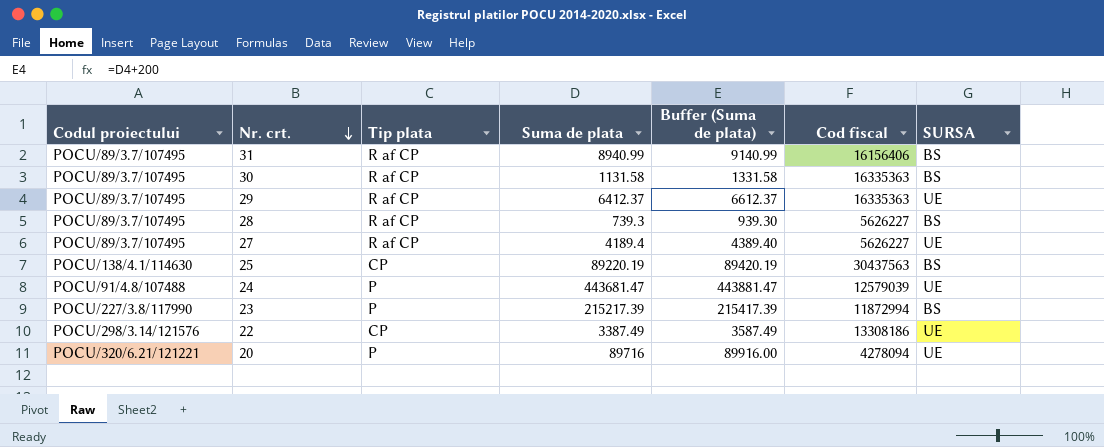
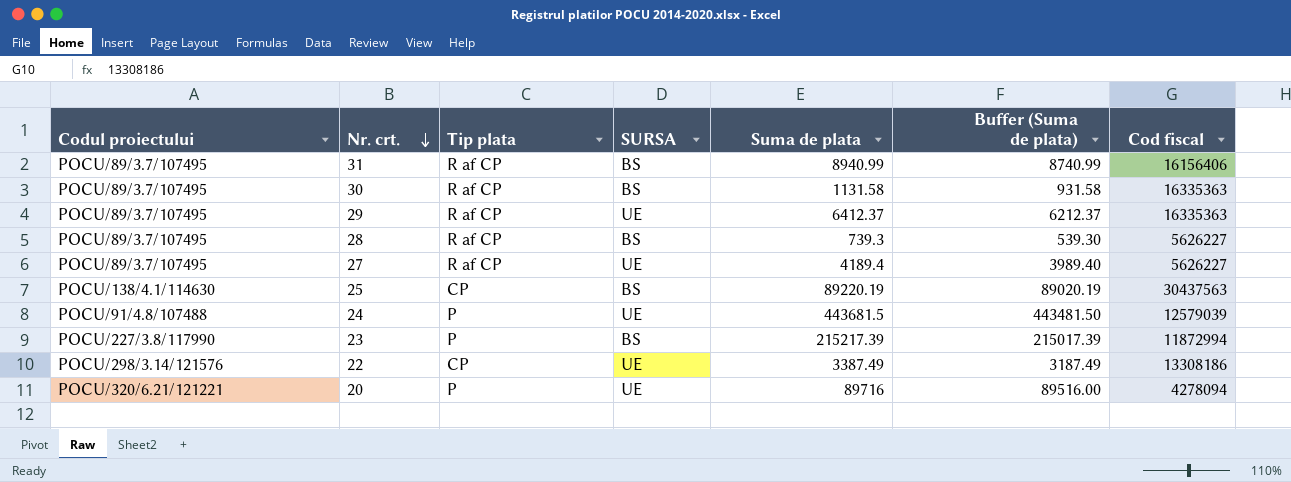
column SURSA | position: 7 -> 4
column Buffer (Suma de plata) | formula: [Suma de plata] + 200 -> [Suma de plata] - 200
24 | Suma de plata: 443681.47 -> 443681.5

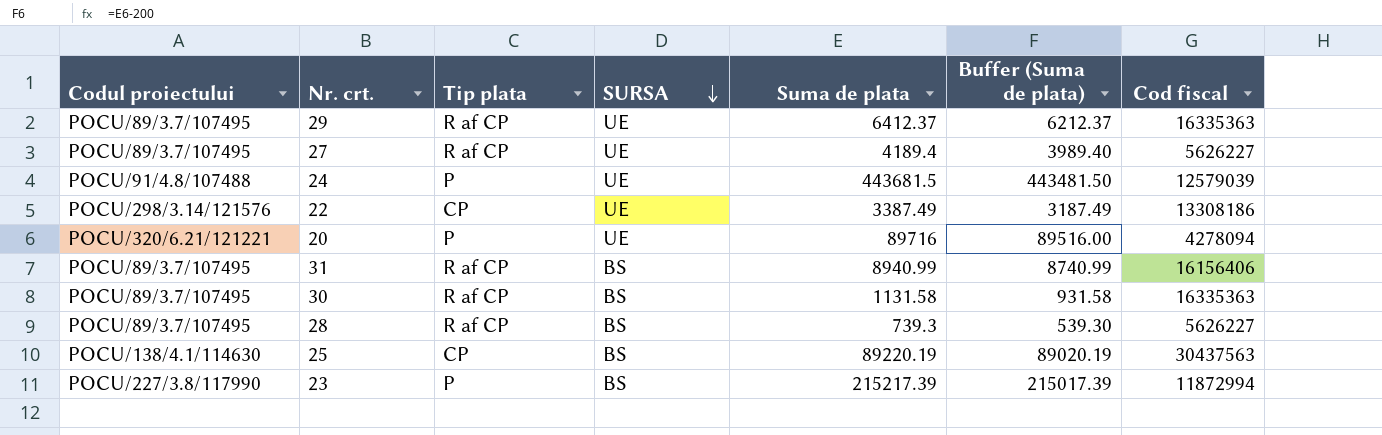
row order: Nr. crt. descending -> SURSA descending

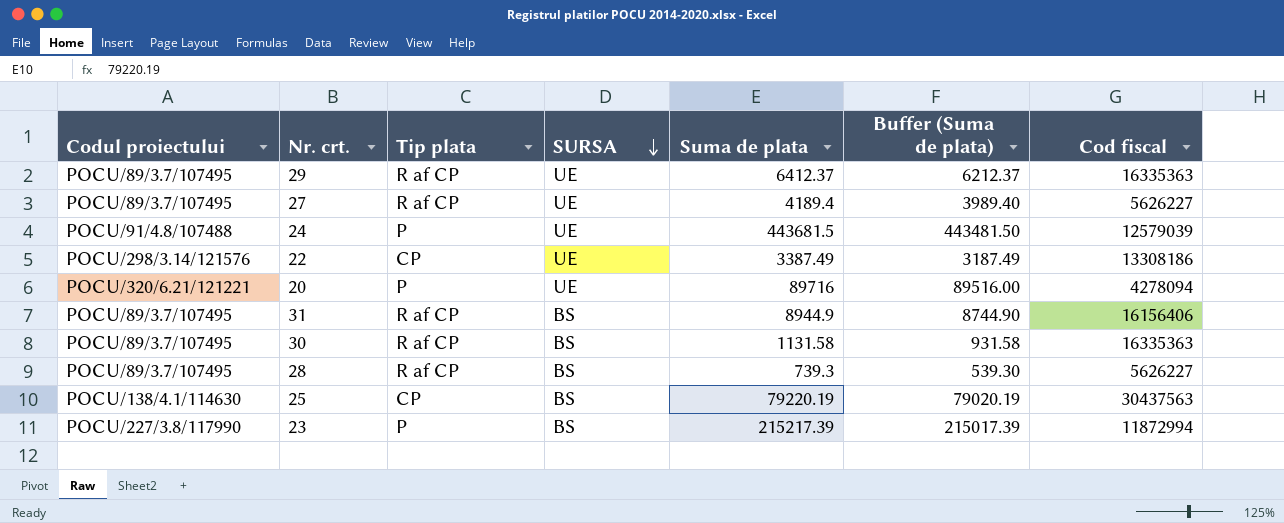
31 | Suma de plata: 8940.99 -> 8944.9
31 | Buffer (Suma de plata): 8740.99 -> 8744.90
25 | Suma de plata: 89220.19 -> 79220.19
25 | Buffer (Suma de plata): 89020.19 -> 79020.19

